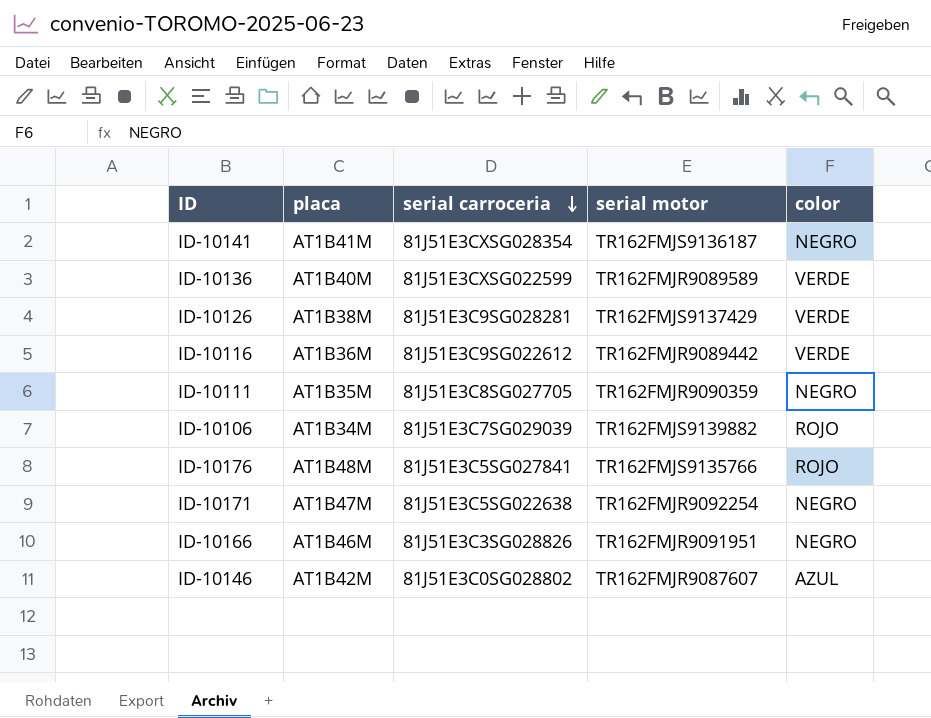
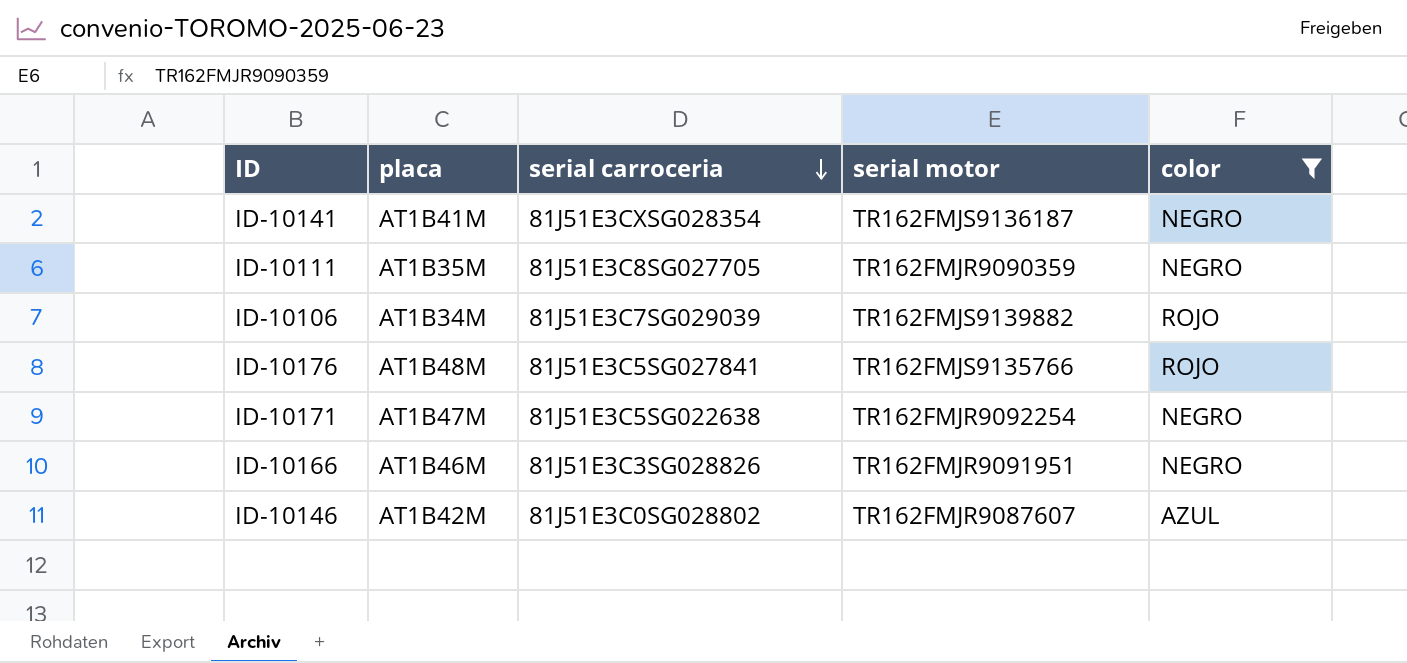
filter: none -> color != VERDE

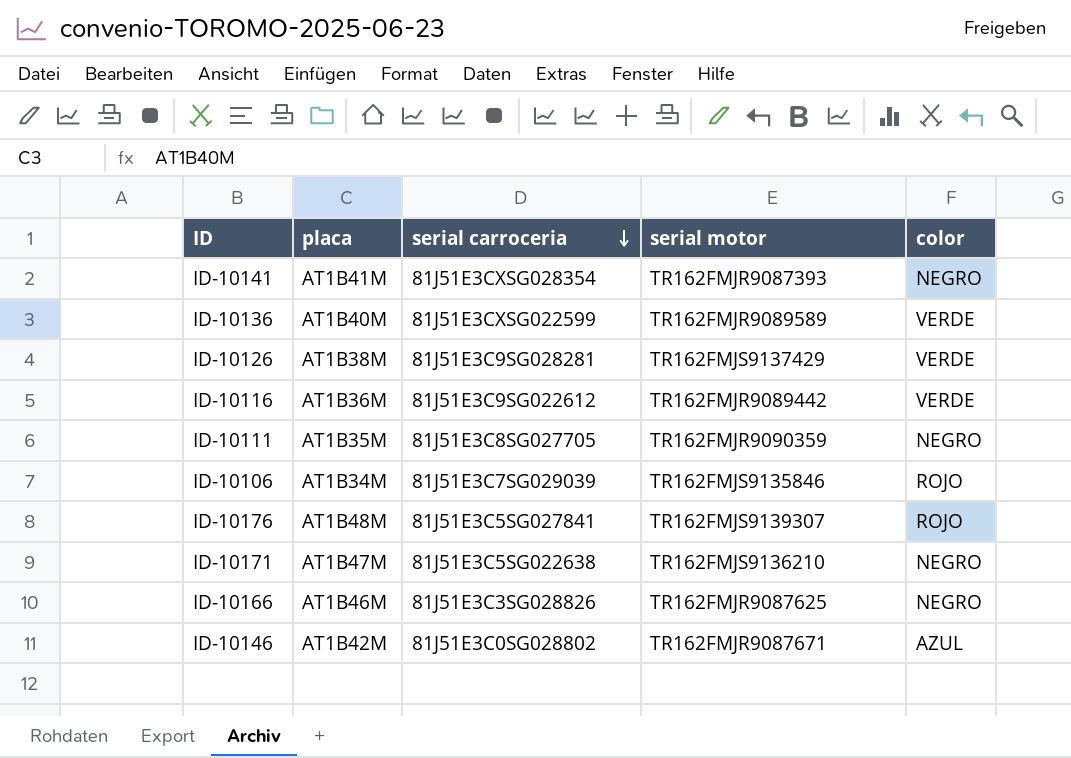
filter: color != VERDE -> none
ID-10141 | serial motor: TR162FMJS9136187 -> TR162FMJR9087393
ID-10106 | serial motor: TR162FMJS9139882 -> TR162FMJS9135846
ID-10176 | serial motor: TR162FMJS9135766 -> TR162FMJS9139307
ID-10171 | serial motor: TR162FMJR9092254 -> TR162FMJS9136210
ID-10166 | serial motor: TR162FMJR9091951 -> TR162FMJR9087625
ID-10146 | serial motor: TR162FMJR9087607 -> TR162FMJR9087671

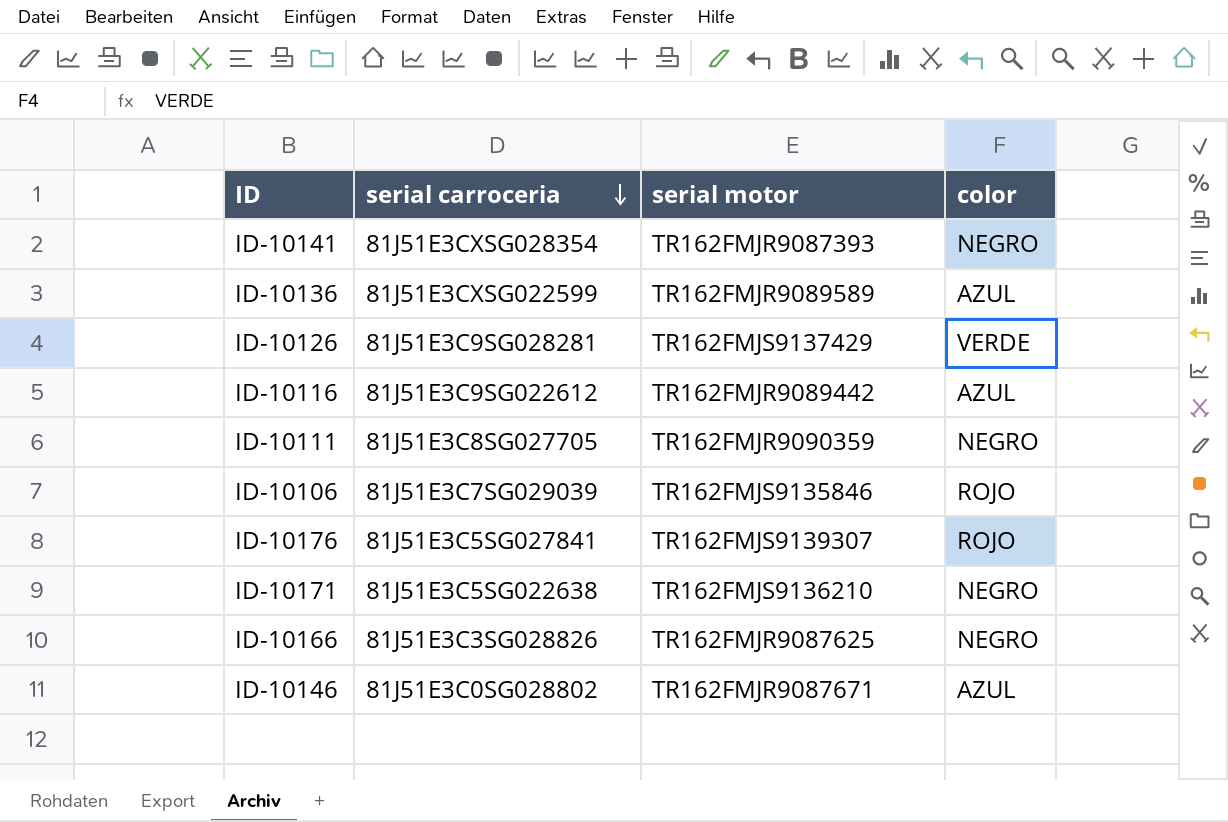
column placa | position: 2 -> none
ID-10136 | color: VERDE -> AZUL
ID-10116 | color: VERDE -> AZUL

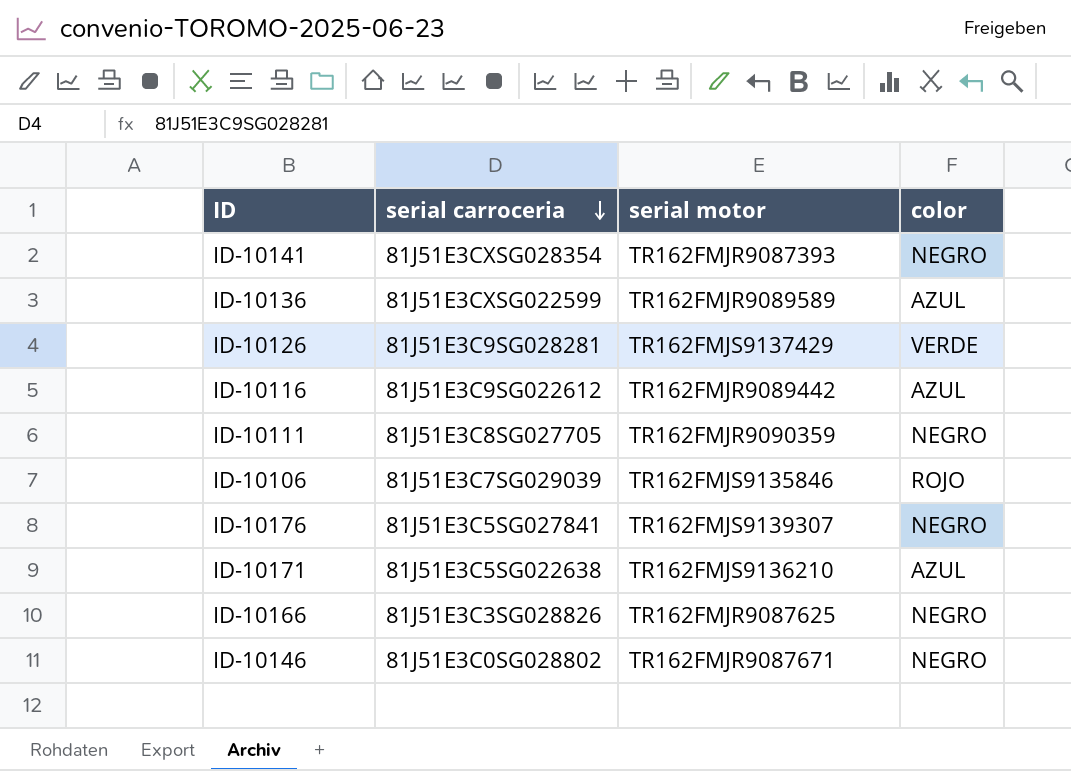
ID-10176 | color: ROJO -> NEGRO
ID-10171 | color: NEGRO -> AZUL
ID-10146 | color: AZUL -> NEGRO

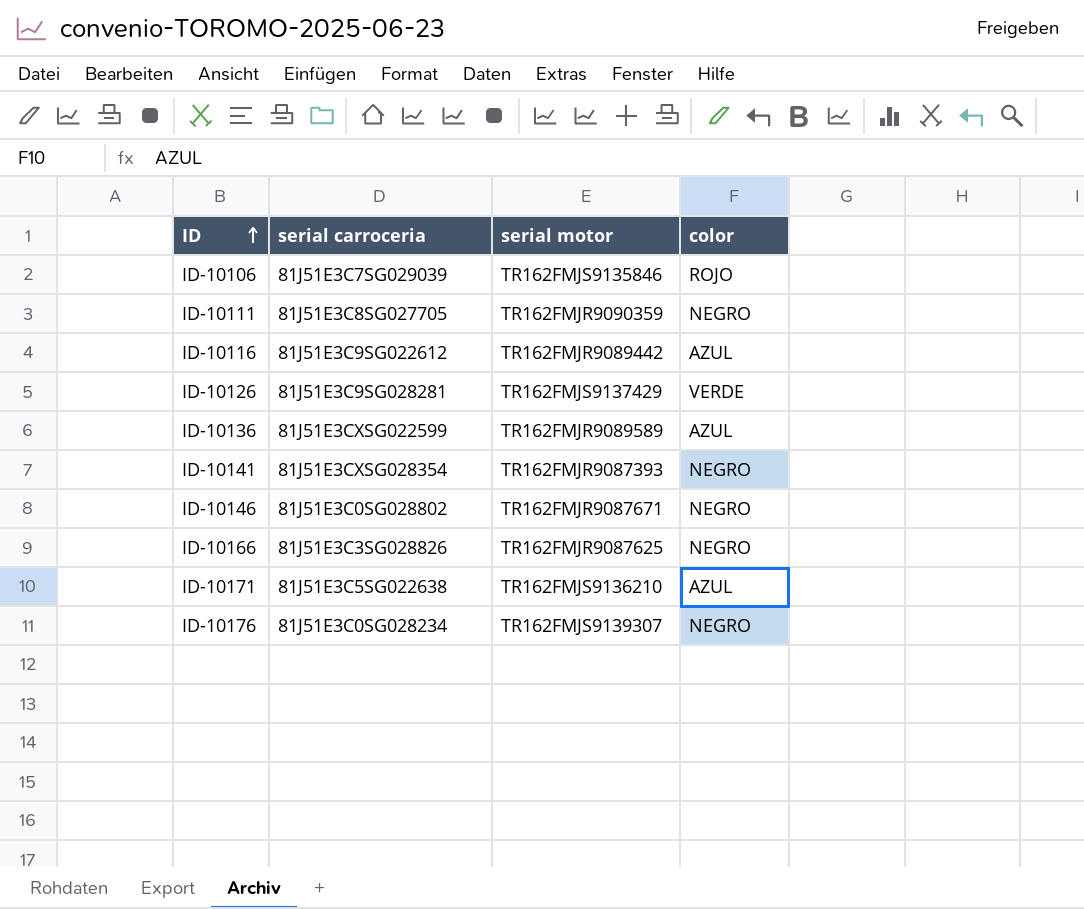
row order: serial carroceria descending -> ID ascending
ID-10176 | serial carroceria: 81J51E3C5SG027841 -> 81J51E3C0SG028234

